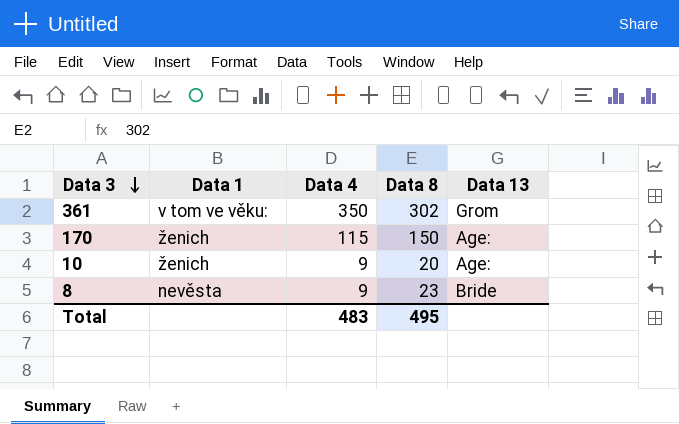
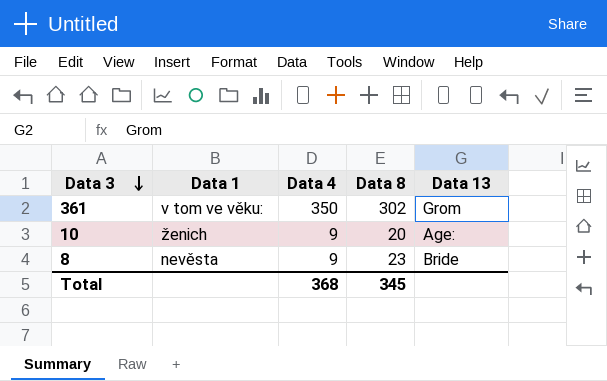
row 170: ženich | 115 | 150 | Age: -> none
Total | Data 4: 483 -> 368
Total | Data 8: 495 -> 345

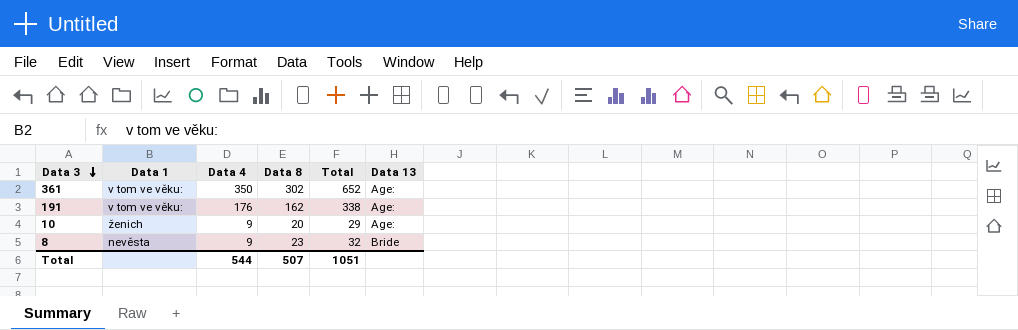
column Total | formula: none -> [Data 4] + [Data 8]
361 | Data 13: Grom -> Age:
row 191: none -> v tom ve věku: | 176 | 162 | 338 | Age:
Total | Data 4: 368 -> 544
Total | Data 8: 345 -> 507

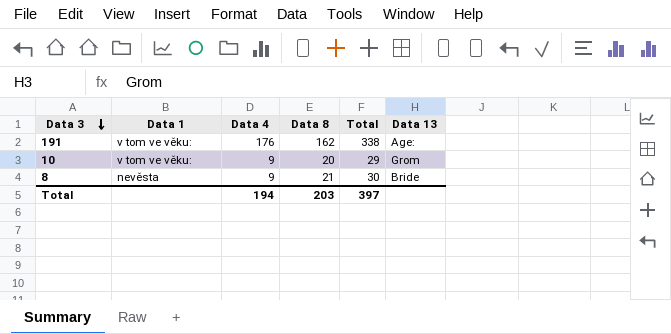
row 361: v tom ve věku: | 350 | 302 | 652 | Age: -> none
10 | Data 1: ženich -> v tom ve věku:
10 | Data 13: Age: -> Grom
8 | Data 8: 23 -> 21
8 | Total: 32 -> 30
Total | Data 4: 544 -> 194
Total | Data 8: 507 -> 203
Total | Total: 1051 -> 397

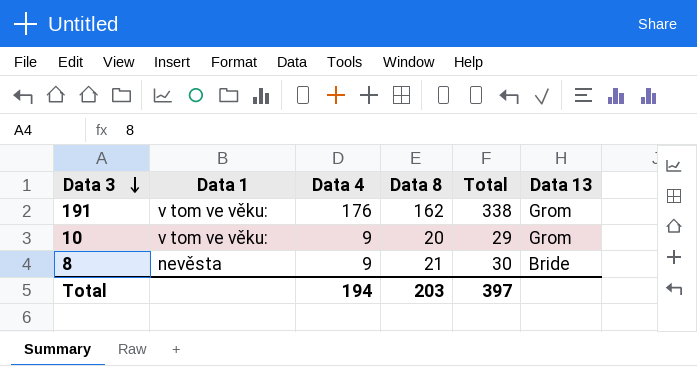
191 | Data 13: Age: -> Grom

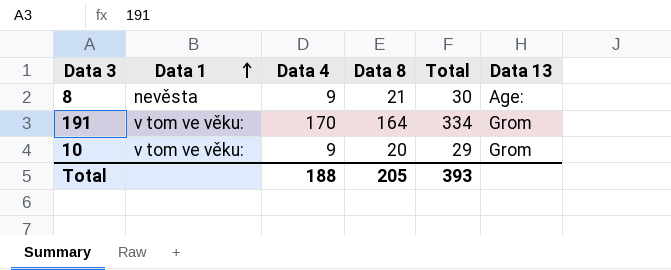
row order: Data 3 descending -> Data 1 ascending
8 | Data 13: Bride -> Age:
191 | Data 4: 176 -> 170
191 | Data 8: 162 -> 164
191 | Total: 338 -> 334
Total | Data 4: 194 -> 188
Total | Data 8: 203 -> 205
Total | Total: 397 -> 393

